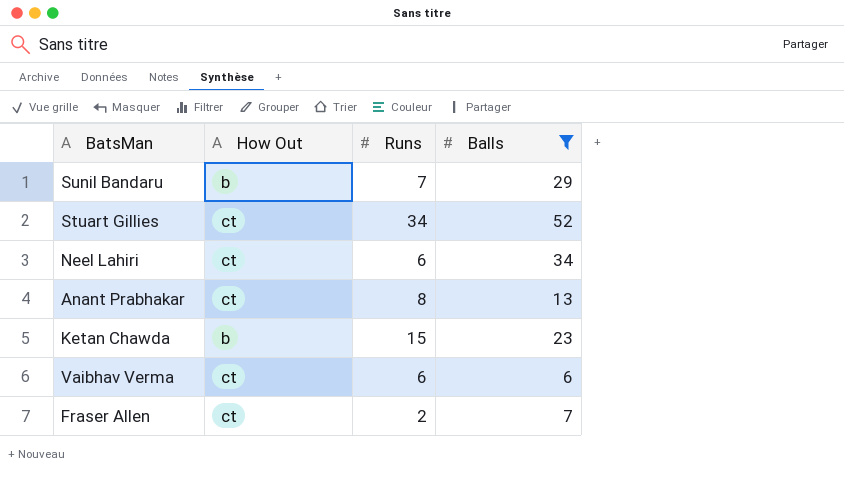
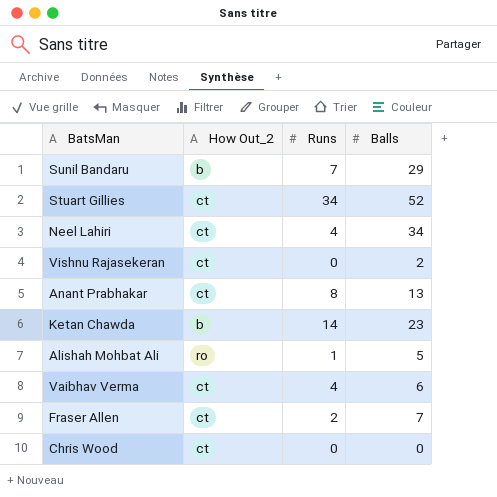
filter: Balls >= 6 -> none
column name: How Out -> How Out_2
Neel Lahiri | Runs: 6 -> 4
Ketan Chawda | Runs: 15 -> 14
Vaibhav Verma | Runs: 6 -> 4

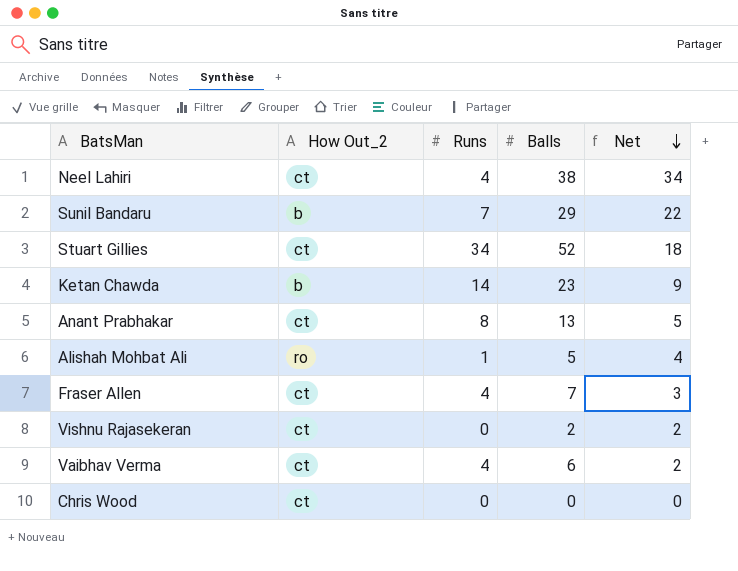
row order: none -> Net descending
column Net | formula: none -> [Balls] - [Runs]
Neel Lahiri | Balls: 34 -> 38
Fraser Allen | Runs: 2 -> 4

